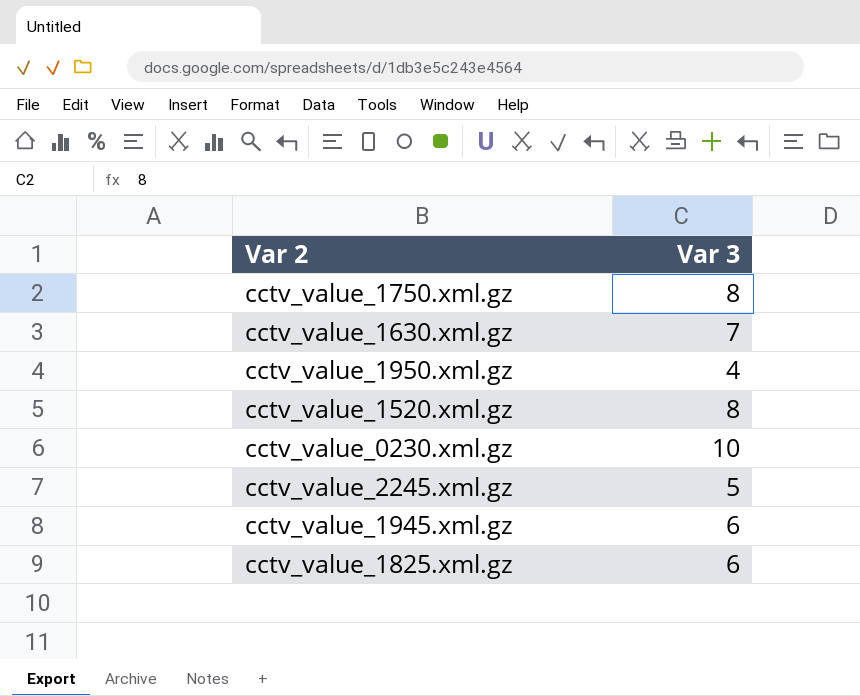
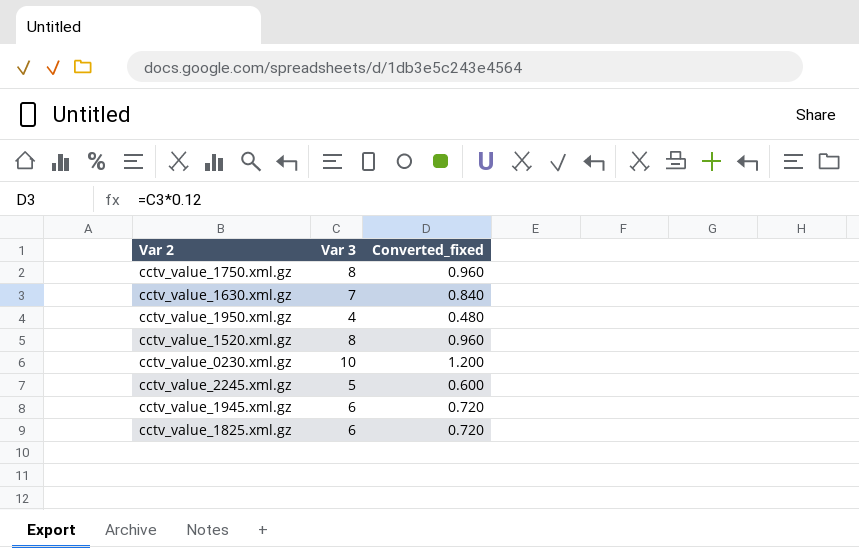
column Converted_fixed | formula: none -> [Var 3] * 0.12

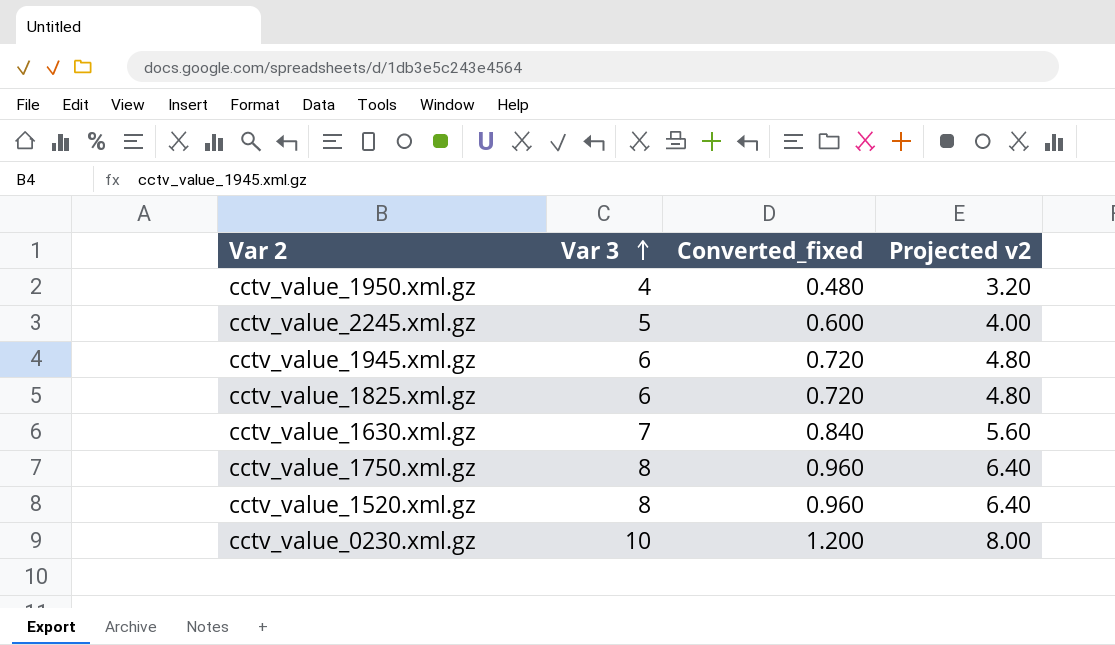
row order: none -> Var 3 ascending
column Projected v2 | formula: none -> [Var 3] * 0.8

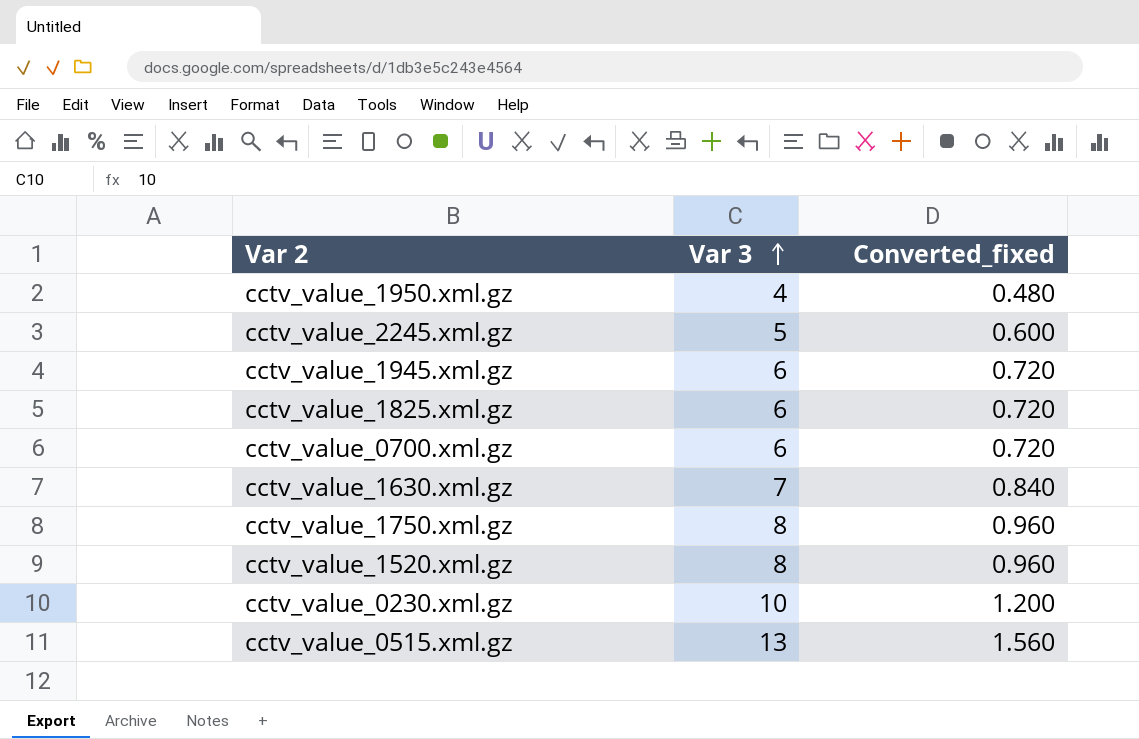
column Projected v2 | formula: [Var 3] * 0.8 -> none
row cctv_value_0700.xml.gz: none -> 6 | 0.720
row cctv_value_0515.xml.gz: none -> 13 | 1.560

